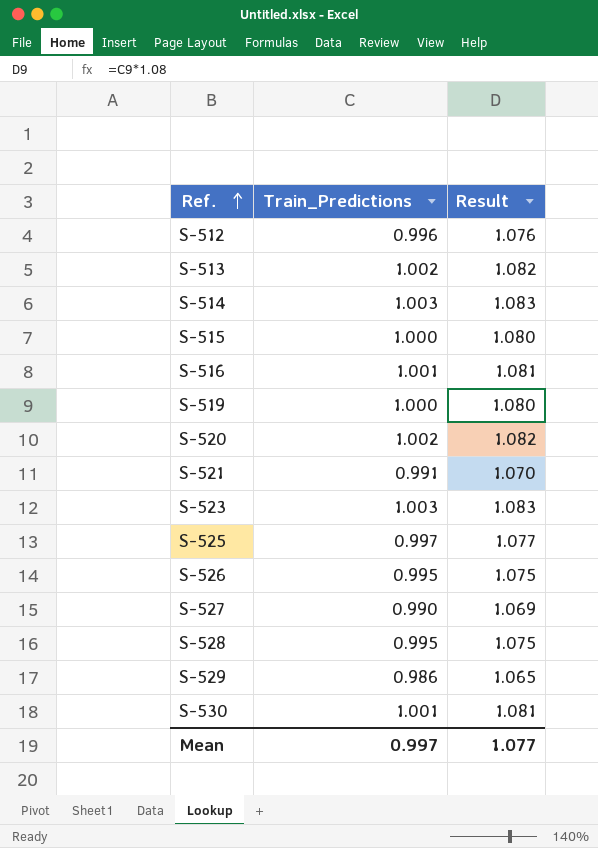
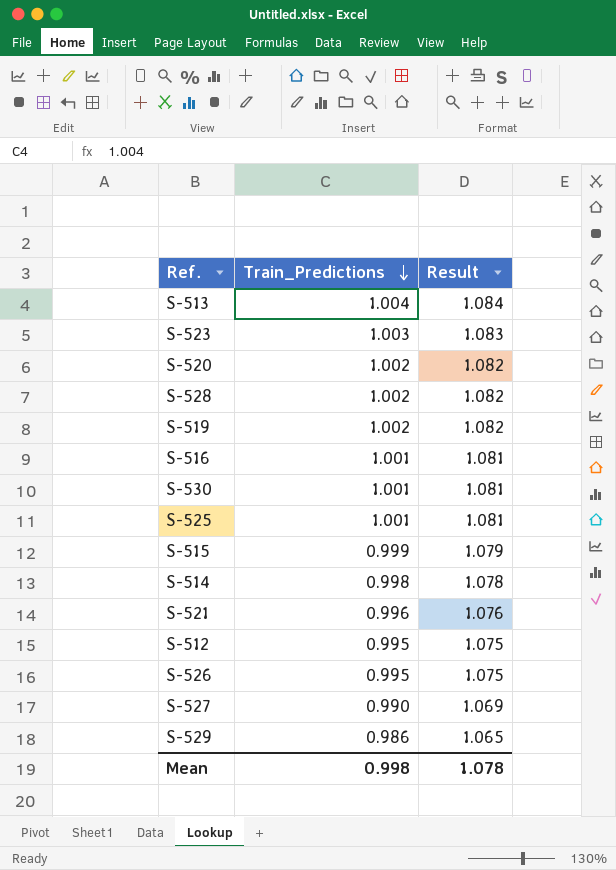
row order: Ref. ascending -> Train_Predictions descending
S-513 | Train_Predictions: 1.002 -> 1.004
S-513 | Result: 1.082 -> 1.084
S-528 | Train_Predictions: 0.995 -> 1.002
S-528 | Result: 1.075 -> 1.082
S-519 | Train_Predictions: 1.000 -> 1.002
S-519 | Result: 1.080 -> 1.082
S-525 | Train_Predictions: 0.997 -> 1.001
S-525 | Result: 1.077 -> 1.081
S-515 | Train_Predictions: 1.000 -> 0.999
S-515 | Result: 1.080 -> 1.079
S-514 | Train_Predictions: 1.003 -> 0.998
S-514 | Result: 1.083 -> 1.078
S-521 | Train_Predictions: 0.991 -> 0.996
S-521 | Result: 1.070 -> 1.076
S-512 | Train_Predictions: 0.996 -> 0.995
S-512 | Result: 1.076 -> 1.075
Mean | Train_Predictions: 0.997 -> 0.998
Mean | Result: 1.077 -> 1.078

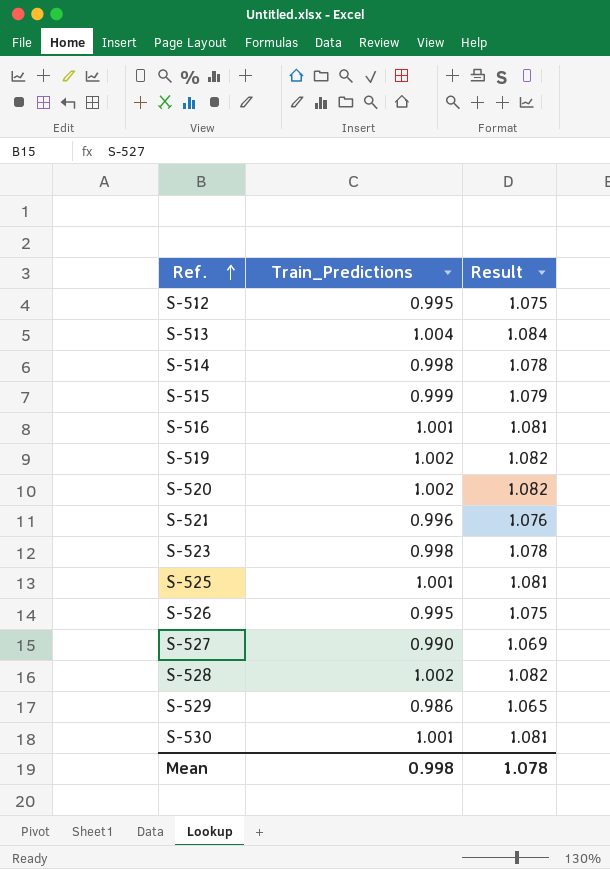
row order: Train_Predictions descending -> Ref. ascending
S-523 | Train_Predictions: 1.003 -> 0.998
S-523 | Result: 1.083 -> 1.078

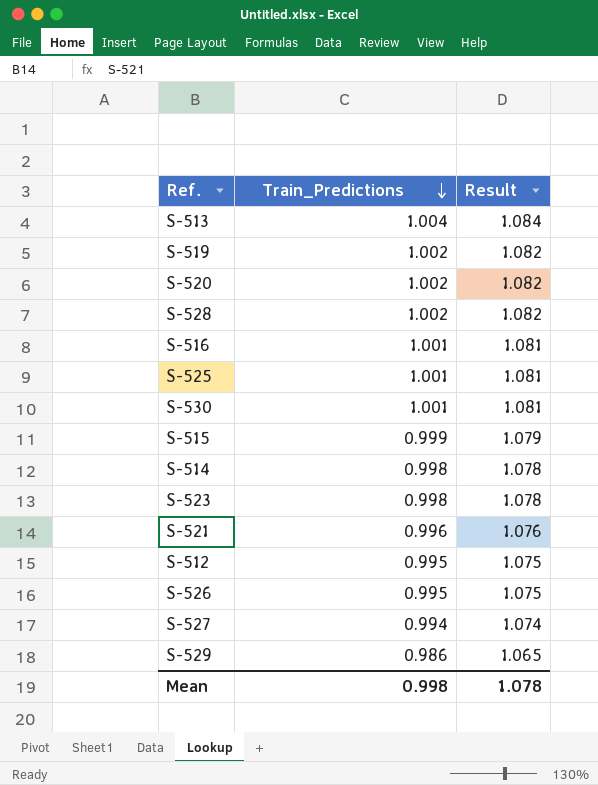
row order: Ref. ascending -> Train_Predictions descending
S-527 | Train_Predictions: 0.990 -> 0.994
S-527 | Result: 1.069 -> 1.074

